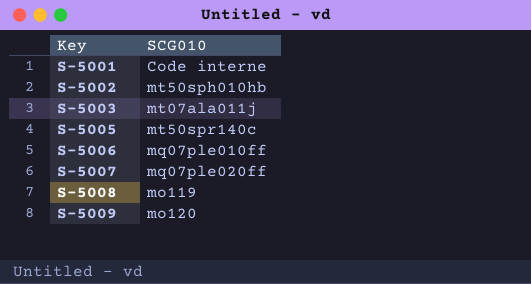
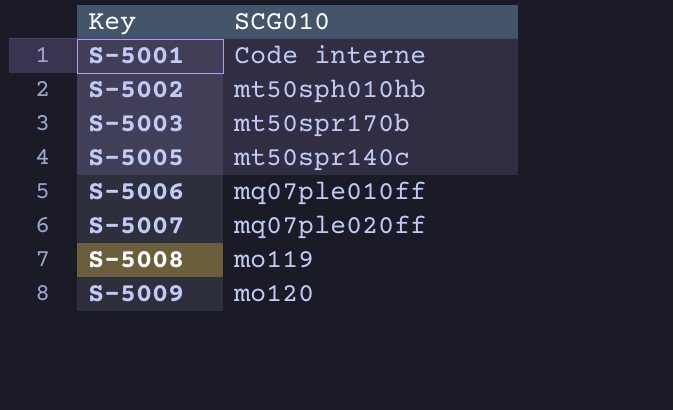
S-5003 | SCG010: mt07ala011j -> mt50spr170b

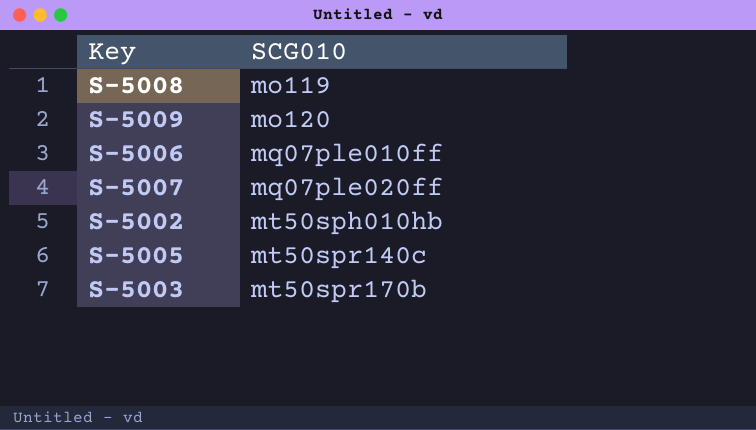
row order: Key ascending -> SCG010 ascending
row S-5001: Code interne -> none

